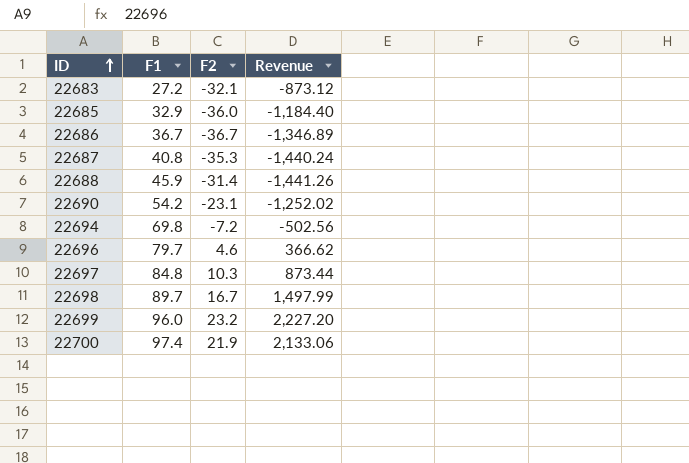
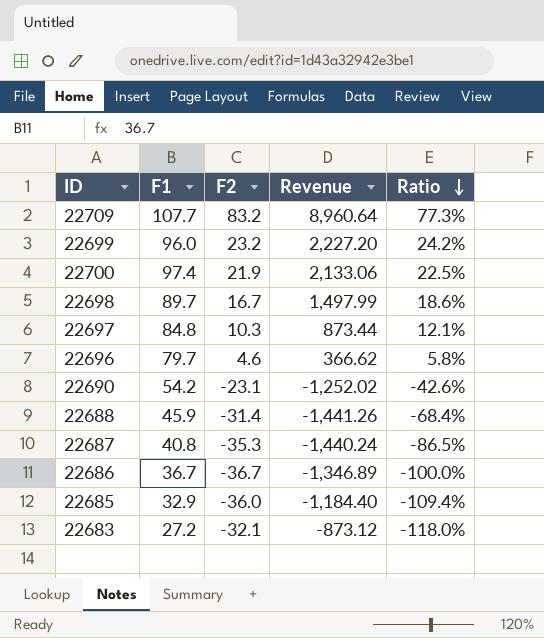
row order: ID ascending -> Ratio descending
column Ratio | formula: none -> [F2] / [F1]
row 22694: 69.8 | -7.2 | -502.56 -> none
row 22709: none -> 107.7 | 83.2 | 8,960.64 | 77.3%

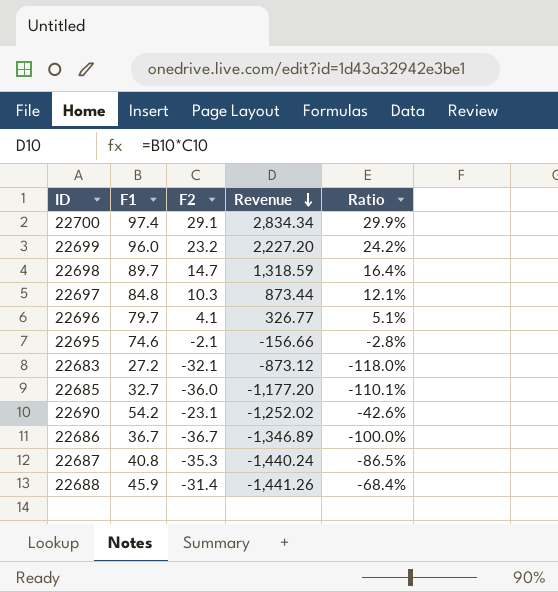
row order: Ratio descending -> Revenue descending
row 22709: 107.7 | 83.2 | 8,960.64 | 77.3% -> none
22700 | F2: 21.9 -> 29.1
22700 | Revenue: 2,133.06 -> 2,834.34
22700 | Ratio: 22.5% -> 29.9%
22698 | F2: 16.7 -> 14.7
22698 | Revenue: 1,497.99 -> 1,318.59
22698 | Ratio: 18.6% -> 16.4%
22696 | F2: 4.6 -> 4.1
22696 | Revenue: 366.62 -> 326.77
22696 | Ratio: 5.8% -> 5.1%
row 22695: none -> 74.6 | -2.1 | -156.66 | -2.8%
22685 | F1: 32.9 -> 32.7
22685 | Revenue: -1,184.40 -> -1,177.20
22685 | Ratio: -109.4% -> -110.1%

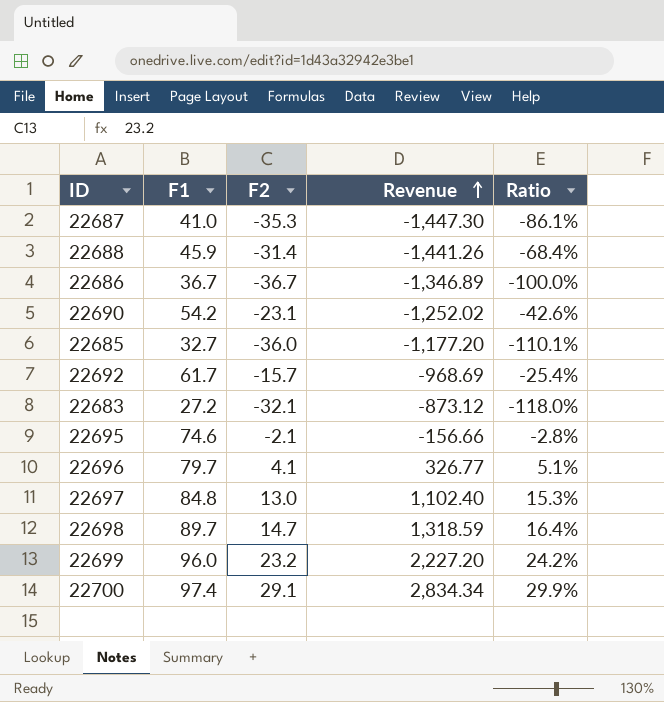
row order: Revenue descending -> Revenue ascending
22687 | F1: 40.8 -> 41.0
22687 | Revenue: -1,440.24 -> -1,447.30
22687 | Ratio: -86.5% -> -86.1%
row 22692: none -> 61.7 | -15.7 | -968.69 | -25.4%
22697 | F2: 10.3 -> 13.0
22697 | Revenue: 873.44 -> 1,102.40
22697 | Ratio: 12.1% -> 15.3%

